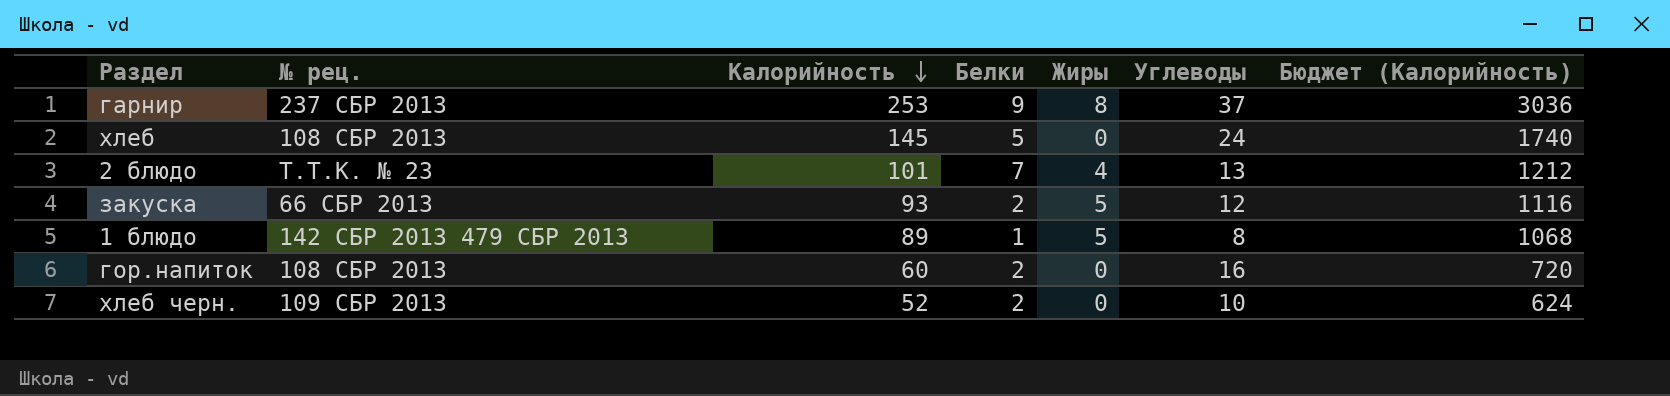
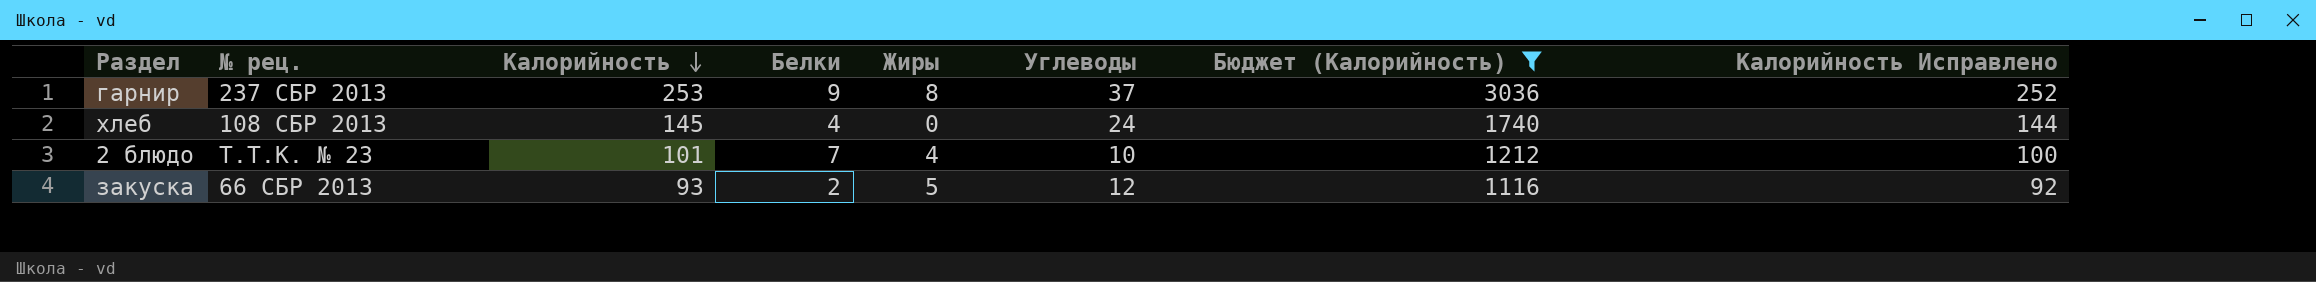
filter: none -> Бюджет (Калорийность) >= 1116
column Калорийность Исправлено | formula: none -> [Калорийность] - 1
хлеб | Белки: 5 -> 4
2 блюдо | Углеводы: 13 -> 10

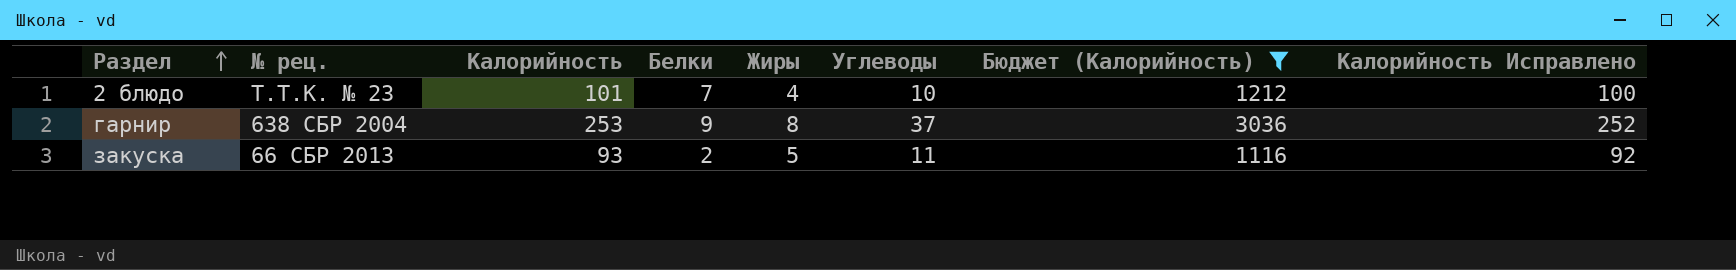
row order: Калорийность descending -> Раздел ascending
row хлеб: 108 СБР 2013 | 145 | 4 | 0 | 24 | 1740 | 144 -> none
гарнир | № рец.: 237 СБР 2013 -> 638 СБР 2004
закуска | Углеводы: 12 -> 11

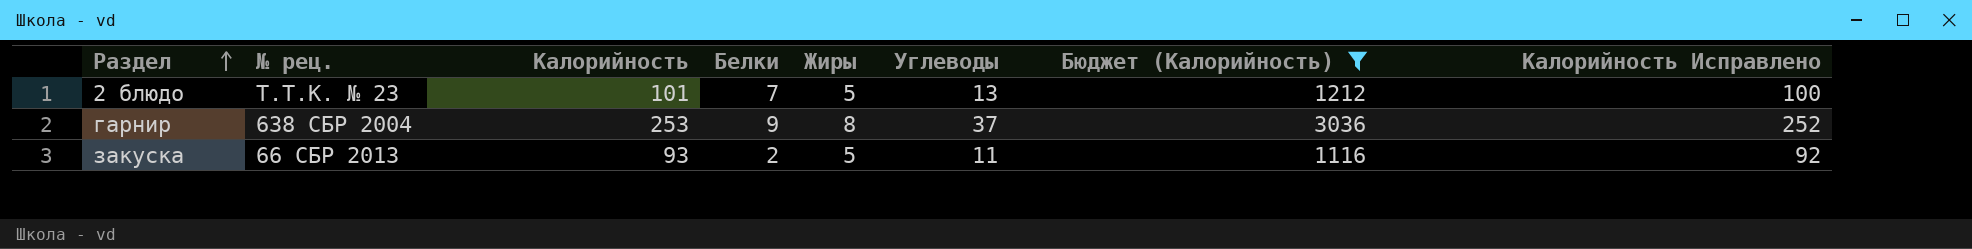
2 блюдо | Жиры: 4 -> 5
2 блюдо | Углеводы: 10 -> 13

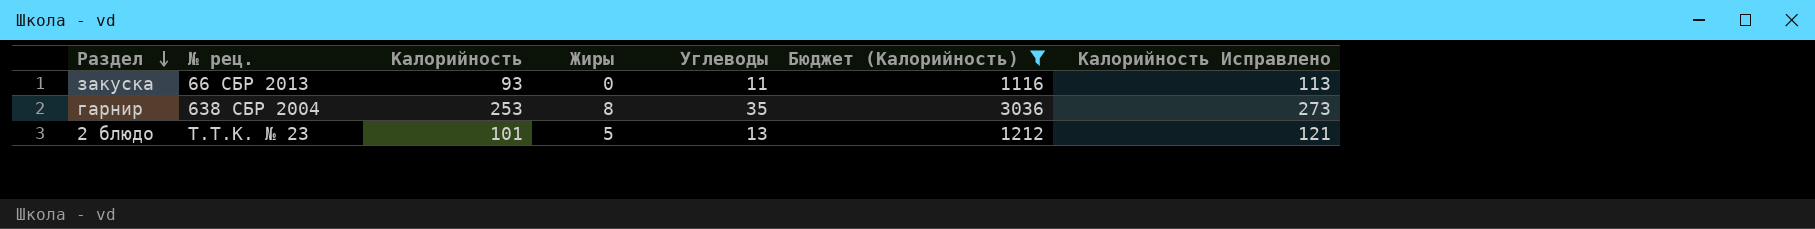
row order: Раздел ascending -> Раздел descending
column Белки | position: 4 -> none
column Калорийность Исправлено | formula: [Калорийность] - 1 -> [Калорийность] + 20
закуска | Жиры: 5 -> 0
гарнир | Углеводы: 37 -> 35

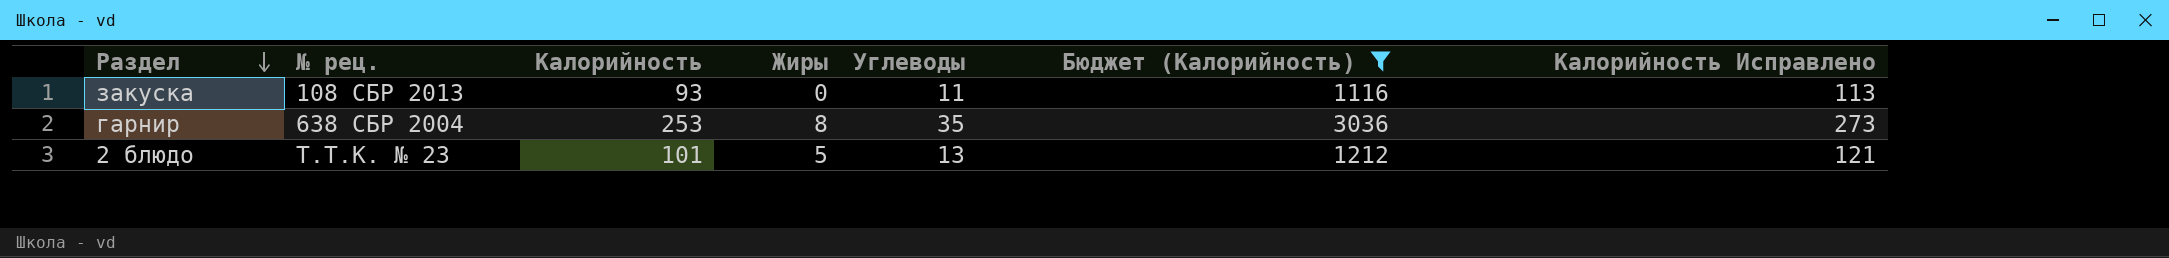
закуска | № рец.: 66 СБР 2013 -> 108 СБР 2013

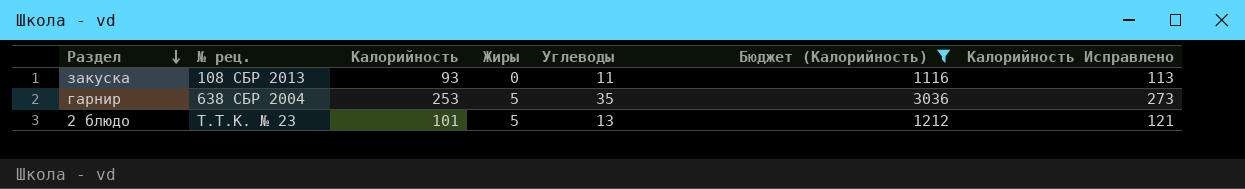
гарнир | Жиры: 8 -> 5

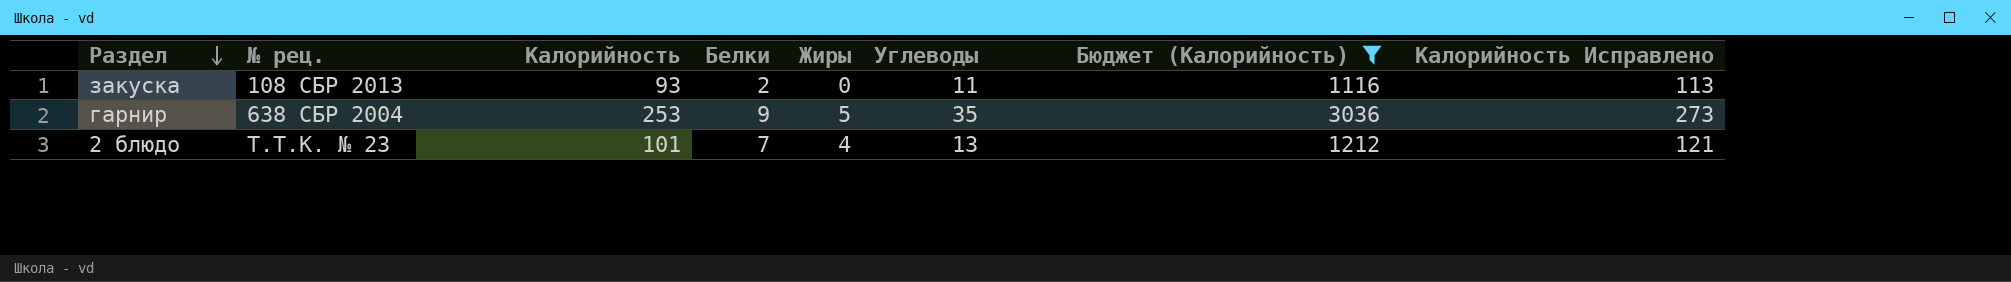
column Белки | position: none -> 4
2 блюдо | Жиры: 5 -> 4

